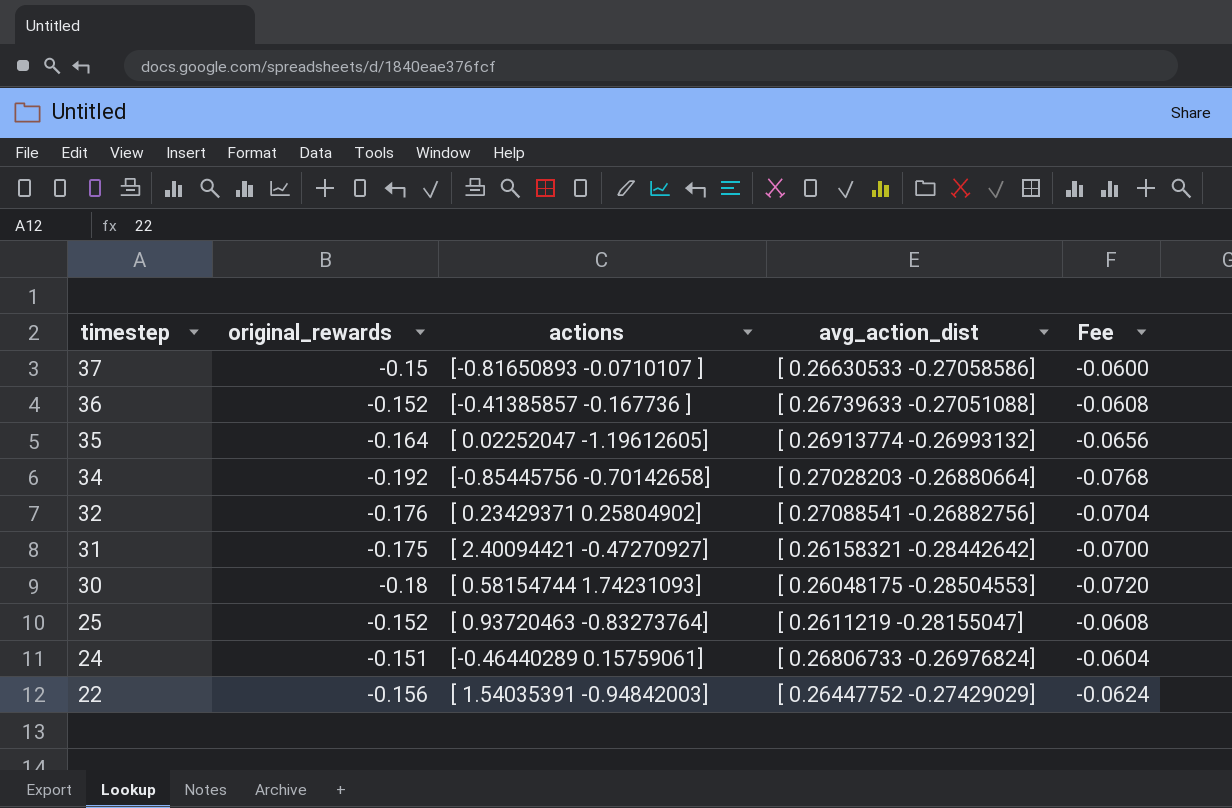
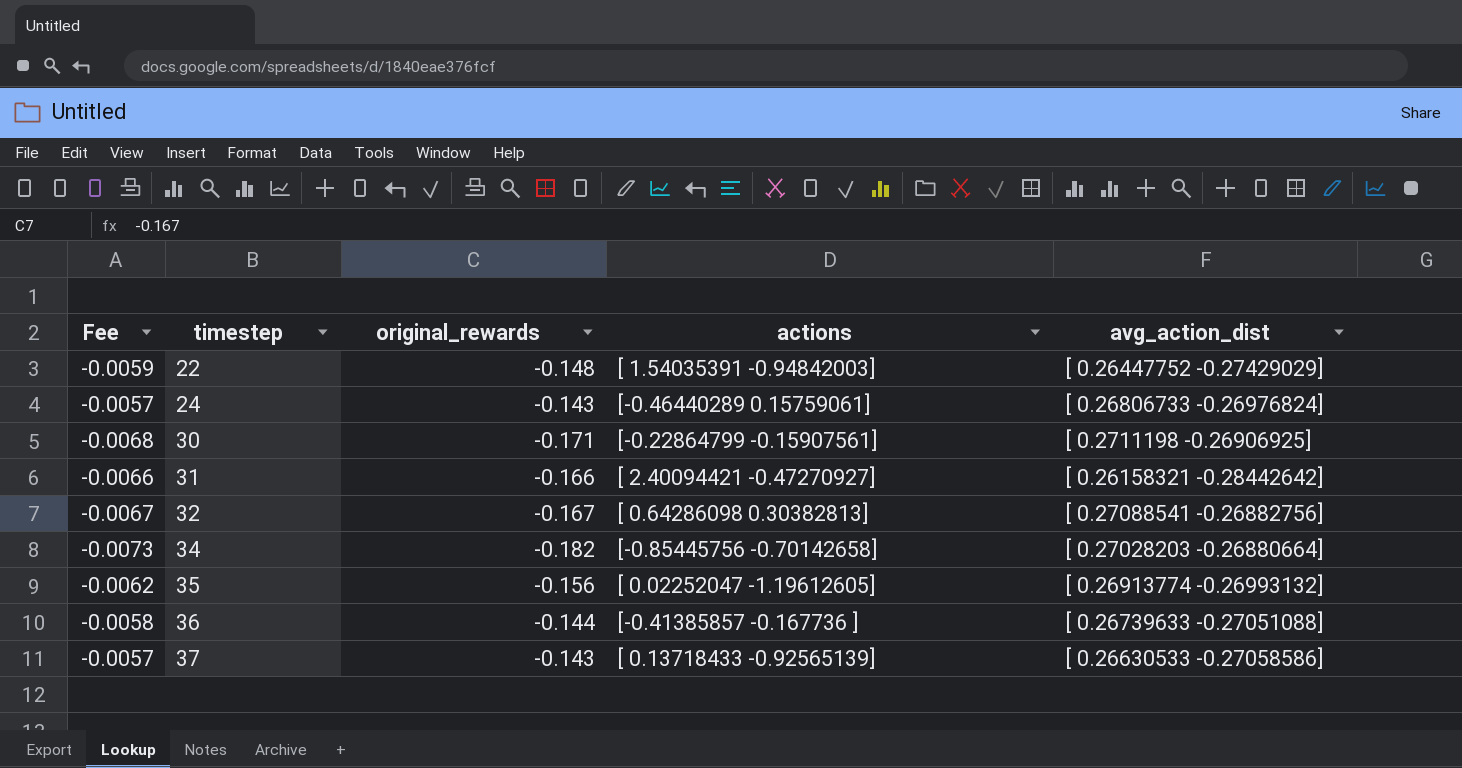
row order: timestep descending -> timestep ascending
column Fee | formula: [original_rewards] * 0.4 -> [original_rewards] * 0.04
column Fee | position: 5 -> 1
row 25: -0.152 | [ 0.93720463 -0.83273764] | [ 0.2611219 -0.28155047] | -0.0608 -> none
22 | original_rewards: -0.156 -> -0.148
24 | original_rewards: -0.151 -> -0.143
30 | original_rewards: -0.18 -> -0.171
30 | actions: [ 0.58154744 1.74231093] -> [-0.22864799 -0.15907561]
30 | avg_action_dist: [ 0.26048175 -0.28504553] -> [ 0.2711198 -0.26906925]
31 | original_rewards: -0.175 -> -0.166
32 | original_rewards: -0.176 -> -0.167
32 | actions: [ 0.23429371 0.25804902] -> [ 0.64286098 0.30382813]
34 | original_rewards: -0.192 -> -0.182
35 | original_rewards: -0.164 -> -0.156
36 | original_rewards: -0.152 -> -0.144
37 | original_rewards: -0.15 -> -0.143
37 | actions: [-0.81650893 -0.0710107 ] -> [ 0.13718433 -0.92565139]

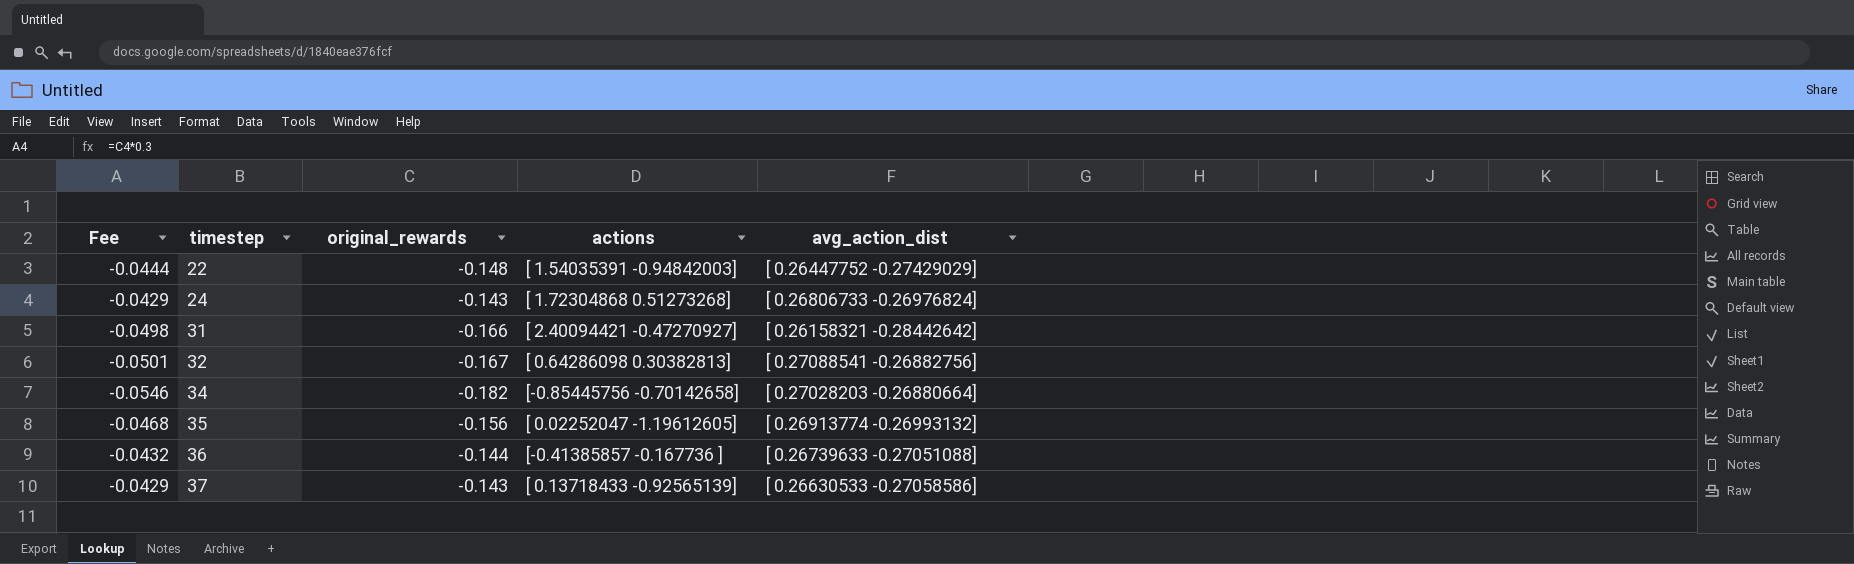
column Fee | formula: [original_rewards] * 0.04 -> [original_rewards] * 0.3
row 30: -0.0068 | -0.171 | [-0.22864799 -0.15907561] | [ 0.2711198 -0.26906925] -> none
24 | actions: [-0.46440289 0.15759061] -> [ 1.72304868 0.51273268]

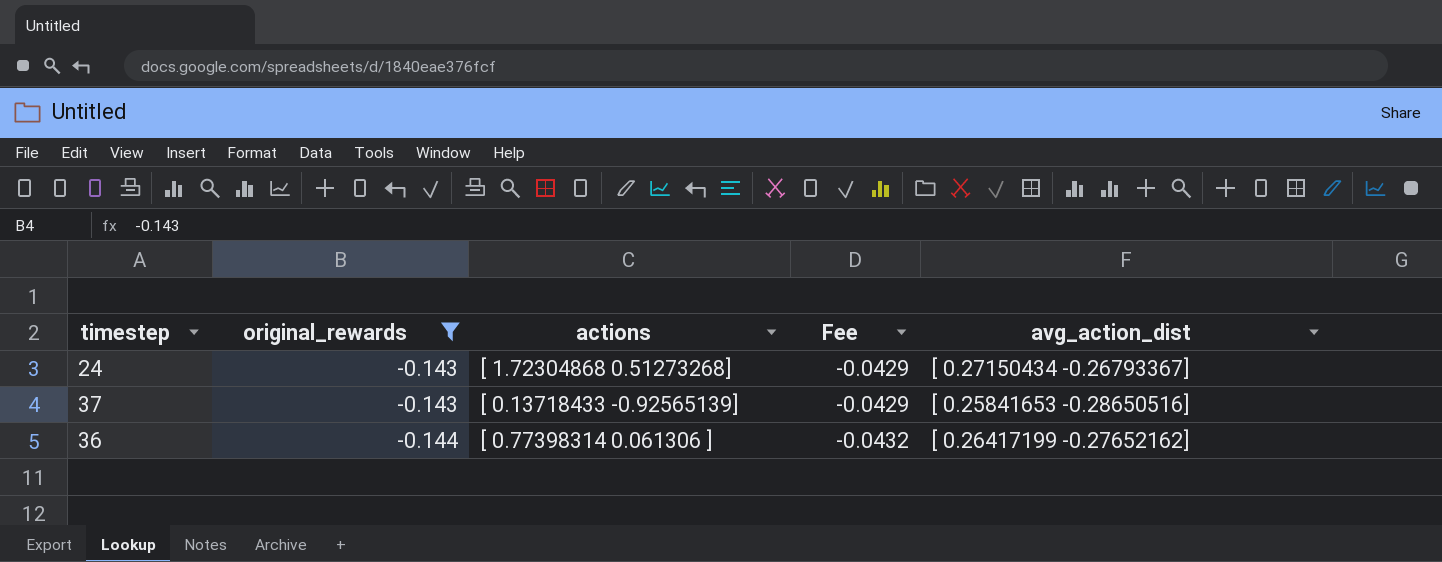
filter: none -> original_rewards >= -0.144
row order: timestep ascending -> original_rewards descending
column Fee | position: 1 -> 4
24 | avg_action_dist: [ 0.26806733 -0.26976824] -> [ 0.27150434 -0.26793367]
37 | avg_action_dist: [ 0.26630533 -0.27058586] -> [ 0.25841653 -0.28650516]
36 | actions: [-0.41385857 -0.167736 ] -> [ 0.77398314 0.061306 ]
36 | avg_action_dist: [ 0.26739633 -0.27051088] -> [ 0.26417199 -0.27652162]

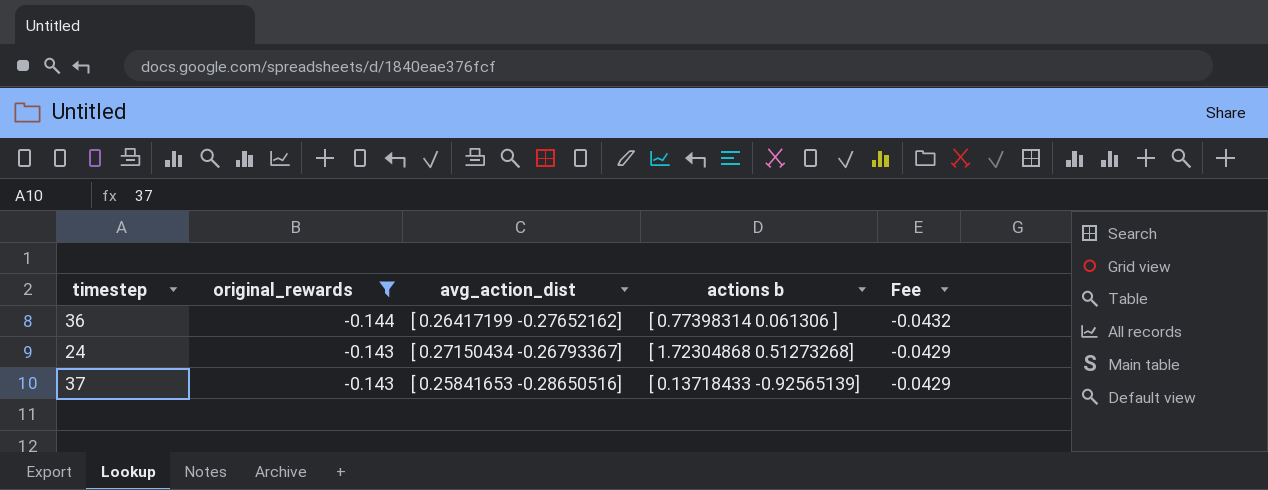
row order: original_rewards descending -> original_rewards ascending
column avg_action_dist | position: 5 -> 3
column name: actions -> actions b

